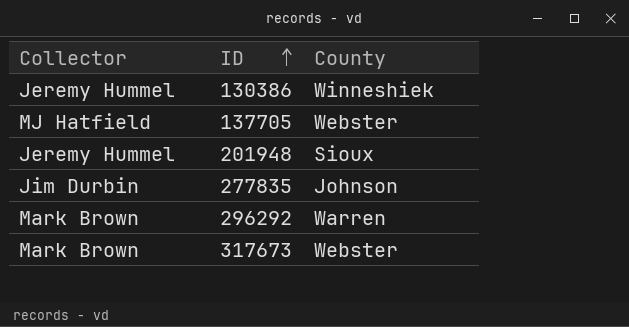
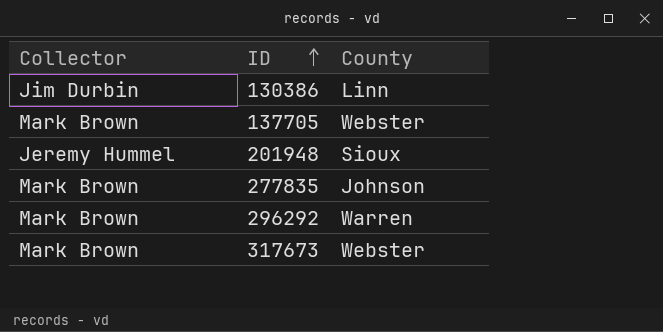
130386 | Collector: Jeremy Hummel -> Jim Durbin
130386 | County: Winneshiek -> Linn
137705 | Collector: MJ Hatfield -> Mark Brown
277835 | Collector: Jim Durbin -> Mark Brown

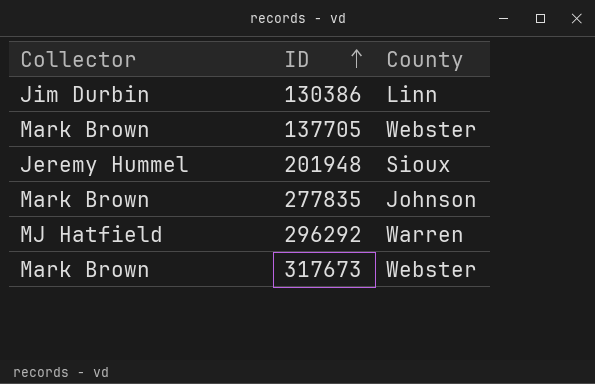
296292 | Collector: Mark Brown -> MJ Hatfield

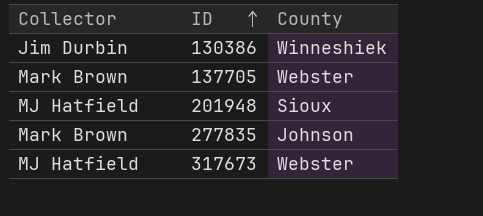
row 296292: MJ Hatfield | Warren -> none
130386 | County: Linn -> Winneshiek
201948 | Collector: Jeremy Hummel -> MJ Hatfield
317673 | Collector: Mark Brown -> MJ Hatfield

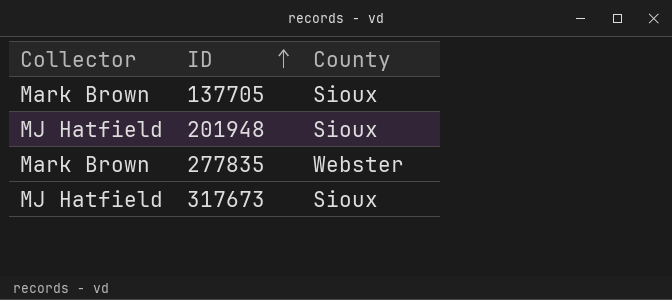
row 130386: Jim Durbin | Winneshiek -> none
137705 | County: Webster -> Sioux
277835 | County: Johnson -> Webster
317673 | County: Webster -> Sioux

